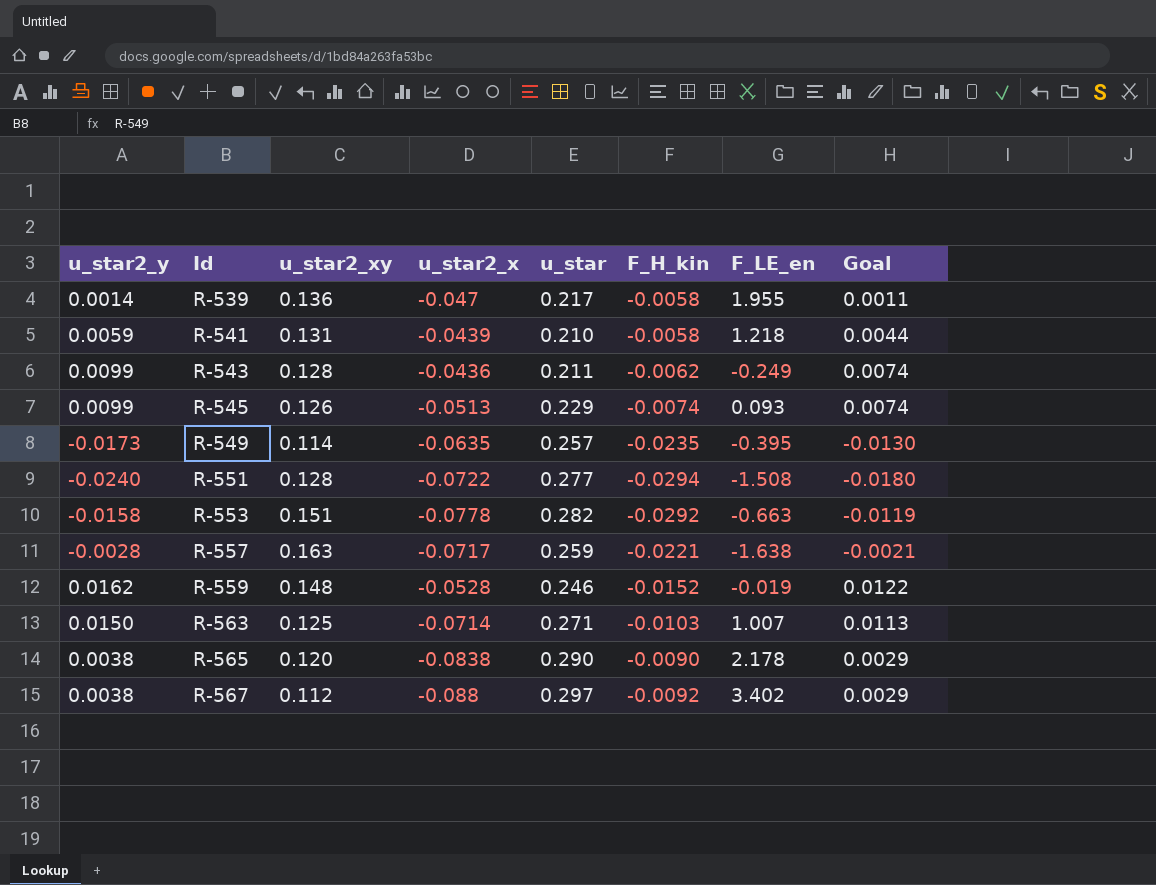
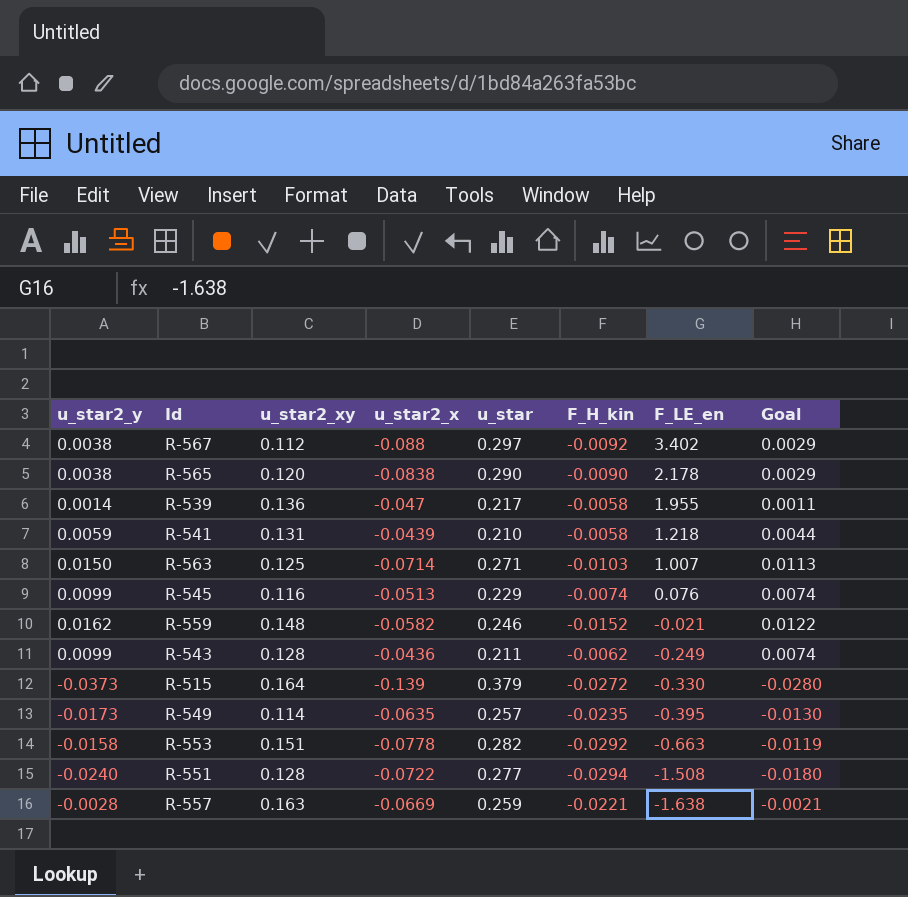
row order: Id ascending -> F_LE_en descending
R-545 | u_star2_xy: 0.126 -> 0.116
R-545 | F_LE_en: 0.093 -> 0.076
R-559 | u_star2_x: -0.0528 -> -0.0582
R-559 | F_LE_en: -0.019 -> -0.021
row R-515: none -> -0.0373 | 0.164 | -0.139 | 0.379 | -0.0272 | -0.330 | -0.0280
R-557 | u_star2_x: -0.0717 -> -0.0669

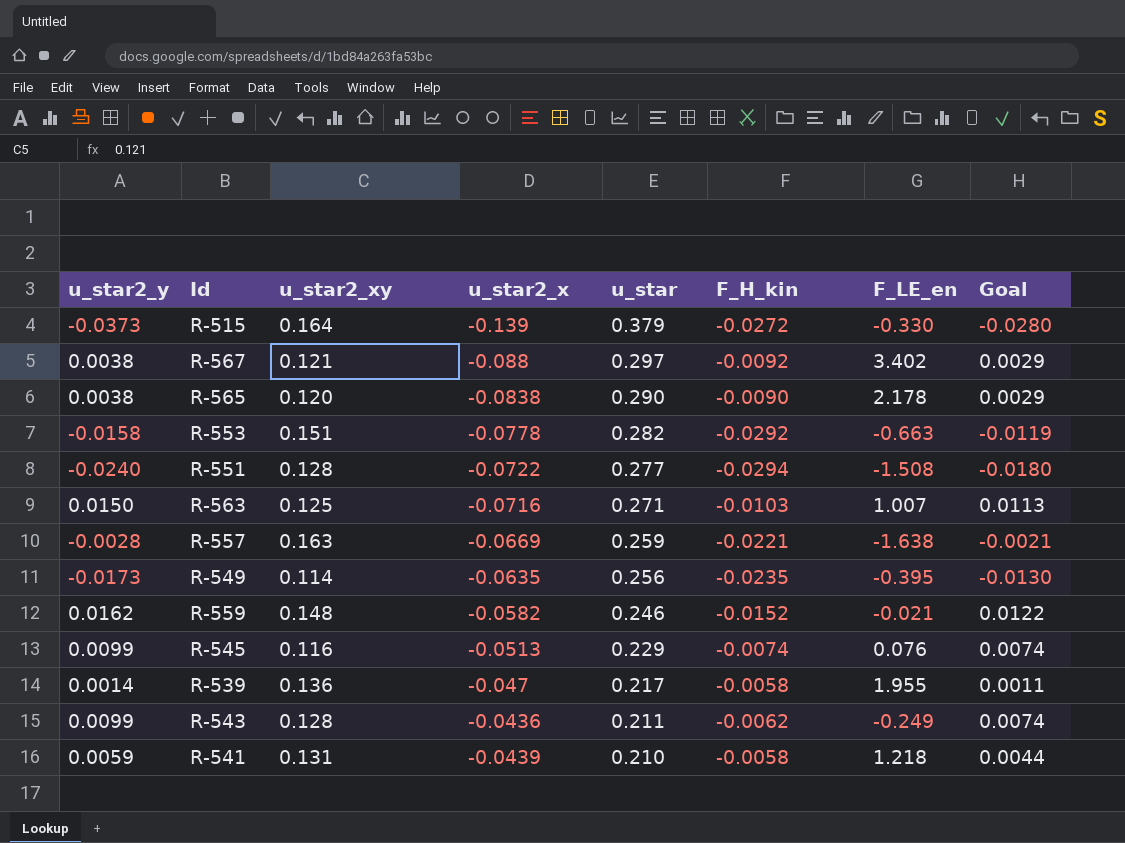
row order: F_LE_en descending -> u_star descending
R-567 | u_star2_xy: 0.112 -> 0.121
R-563 | u_star2_x: -0.0714 -> -0.0716
R-549 | u_star: 0.257 -> 0.256

